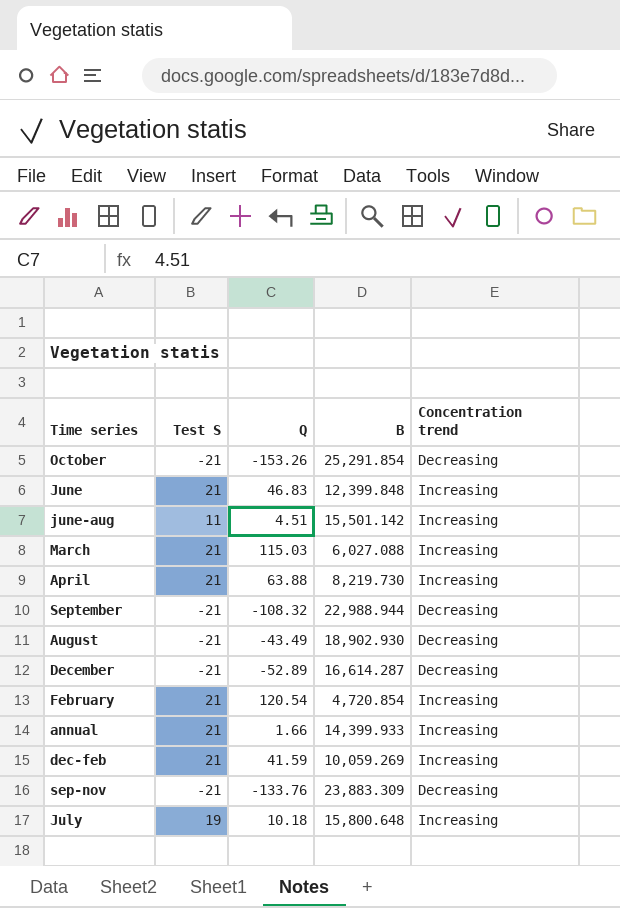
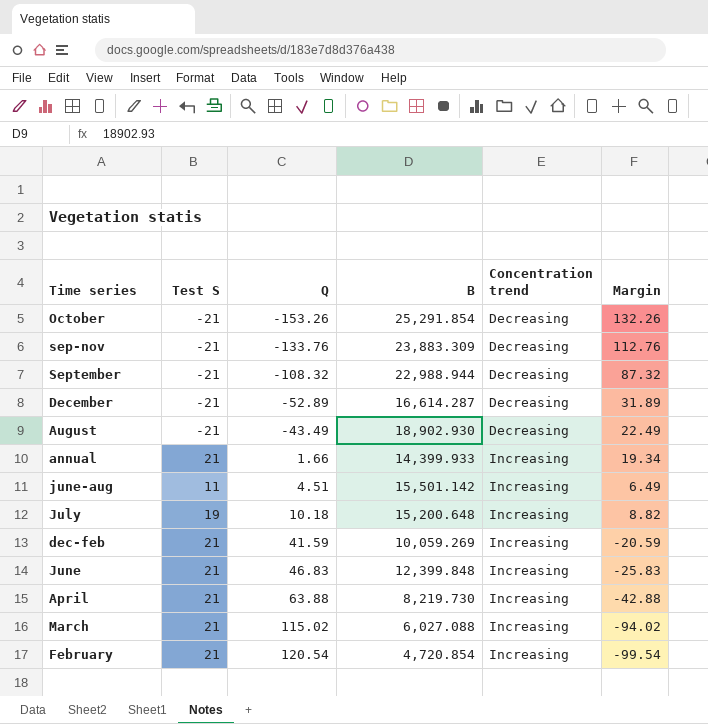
row order: none -> Q ascending
column Margin | formula: none -> [Test S] - [Q]
July | B: 15,800.648 -> 15,200.648
March | Q: 115.03 -> 115.02

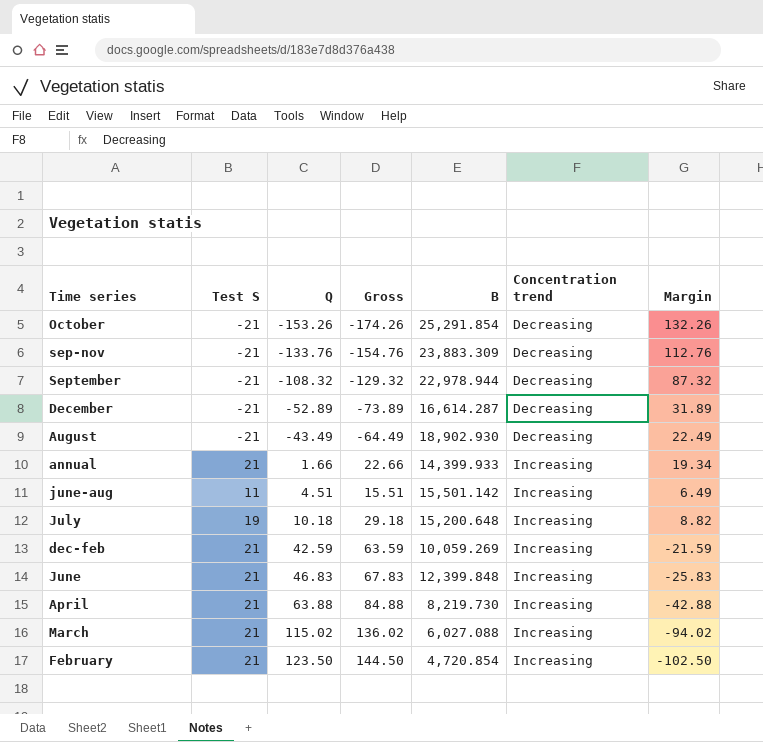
column Gross | formula: none -> [Test S] + [Q]
September | B: 22,988.944 -> 22,978.944
dec-feb | Q: 41.59 -> 42.59
dec-feb | Margin: -20.59 -> -21.59
February | Q: 120.54 -> 123.50
February | Margin: -99.54 -> -102.50

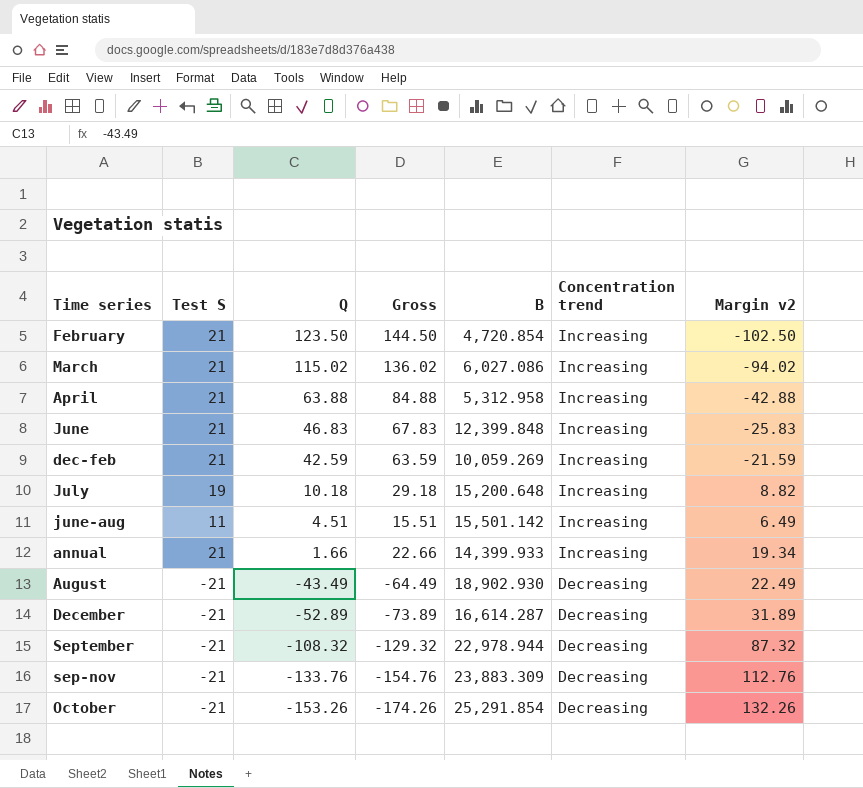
row order: Q ascending -> Q descending
column name: Margin -> Margin v2
March | B: 6,027.088 -> 6,027.086
April | B: 8,219.730 -> 5,312.958

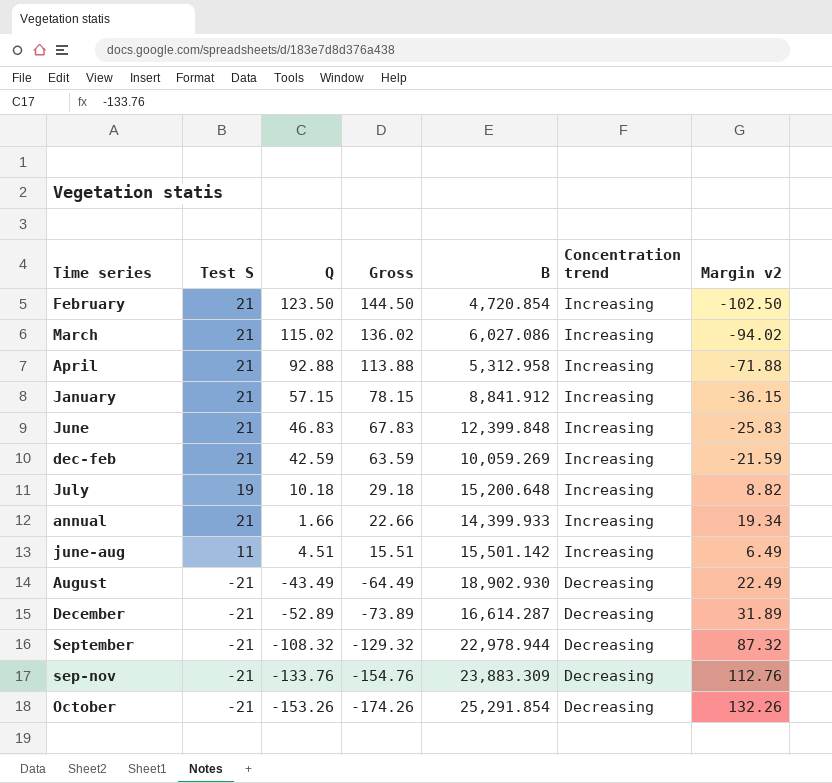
row order: Q descending -> Gross descending
April | Q: 63.88 -> 92.88
April | Gross: 84.88 -> 113.88
April | Margin v2: -42.88 -> -71.88
row January: none -> 21 | 57.15 | 78.15 | 8,841.912 | Increasing | -36.15

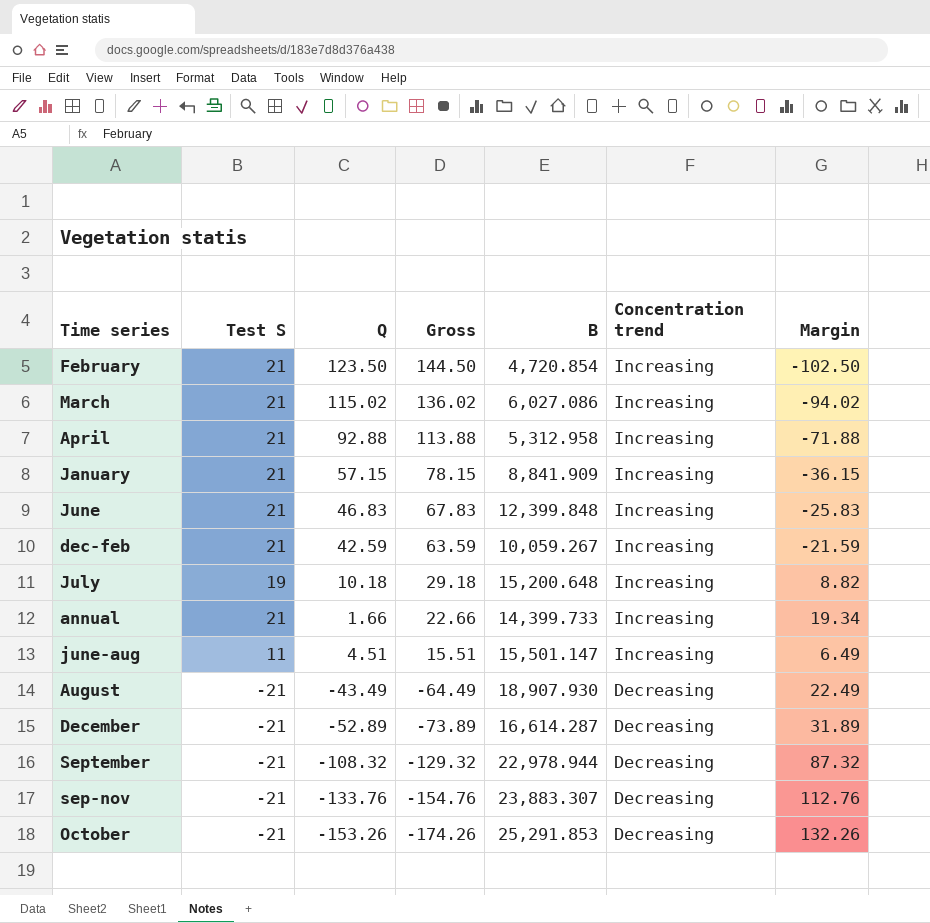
column name: Margin v2 -> Margin
January | B: 8,841.912 -> 8,841.909
dec-feb | B: 10,059.269 -> 10,059.267
annual | B: 14,399.933 -> 14,399.733
june-aug | B: 15,501.142 -> 15,501.147
August | B: 18,902.930 -> 18,907.930
sep-nov | B: 23,883.309 -> 23,883.307
October | B: 25,291.854 -> 25,291.853

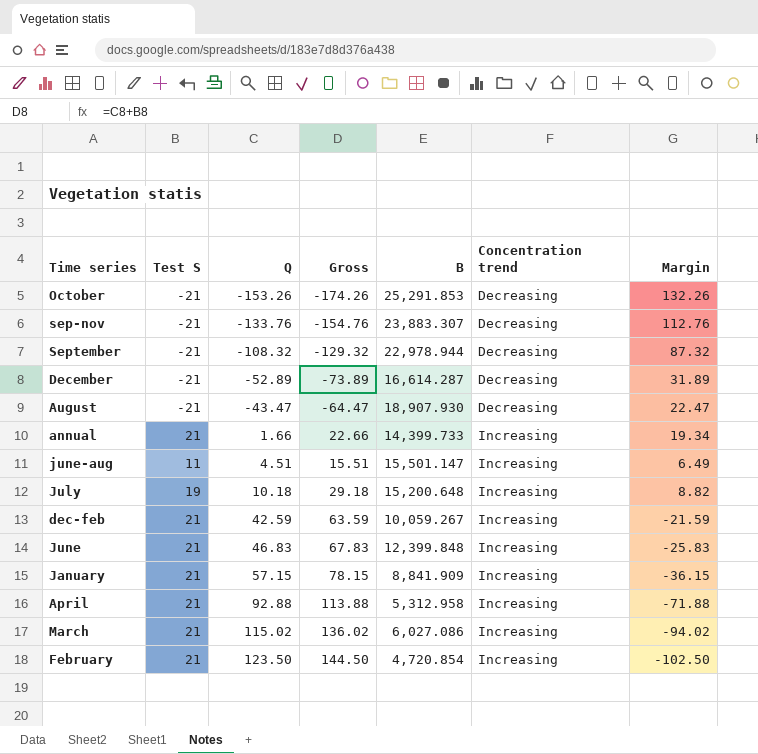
row order: Gross descending -> Q ascending
August | Q: -43.49 -> -43.47
August | Gross: -64.49 -> -64.47
August | Margin: 22.49 -> 22.47

